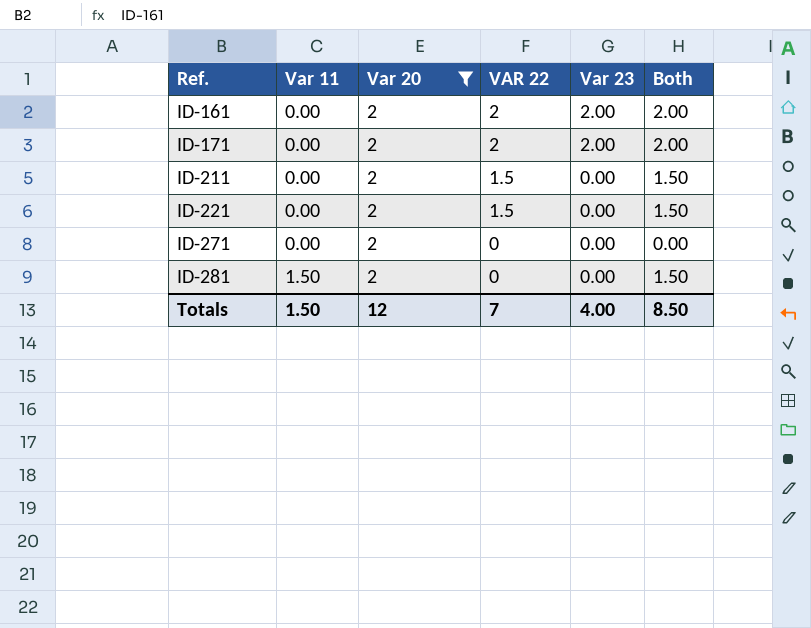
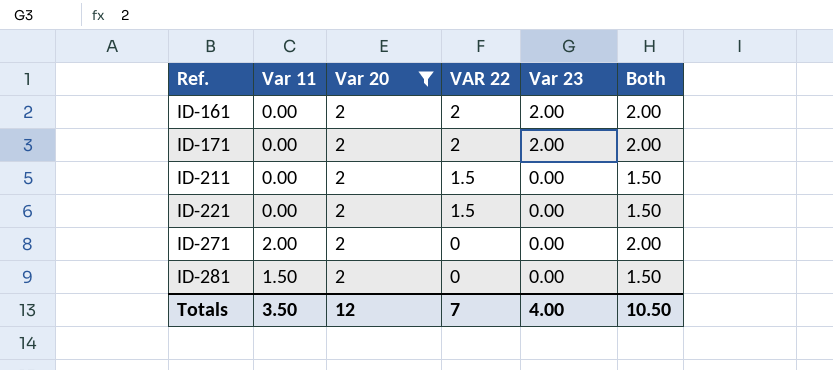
ID-271 | Var 11: 0.00 -> 2.00
ID-271 | Both: 0.00 -> 2.00
Totals | Var 11: 1.50 -> 3.50
Totals | Both: 8.50 -> 10.50

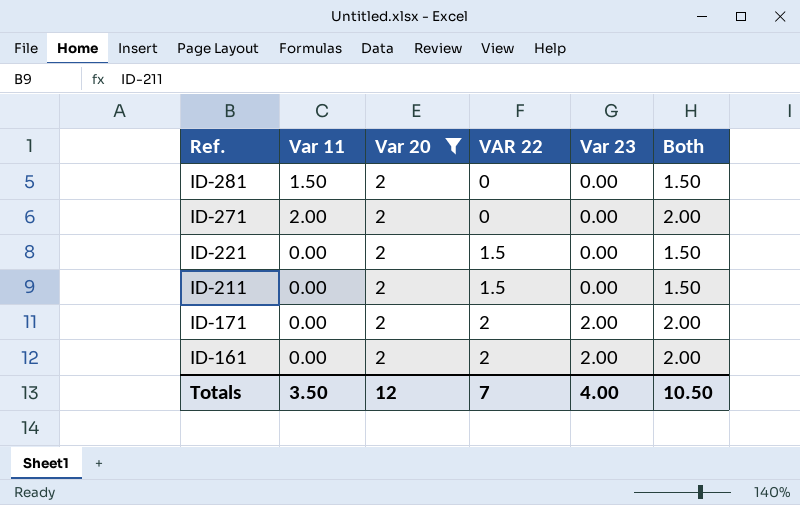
row order: Ref. ascending -> Ref. descending

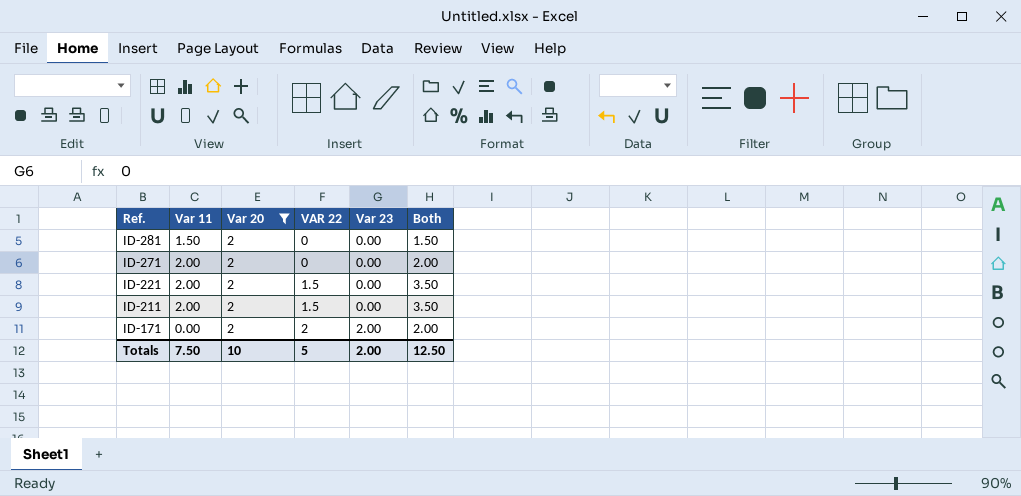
row ID-161: 0.00 | 2 | 2 | 2.00 | 2.00 -> none
ID-221 | Var 11: 0.00 -> 2.00
ID-221 | Both: 1.50 -> 3.50
ID-211 | Var 11: 0.00 -> 2.00
ID-211 | Both: 1.50 -> 3.50
Totals | Var 11: 3.50 -> 7.50
Totals | Var 20: 12 -> 10
Totals | VAR 22: 7 -> 5
Totals | Var 23: 4.00 -> 2.00
Totals | Both: 10.50 -> 12.50

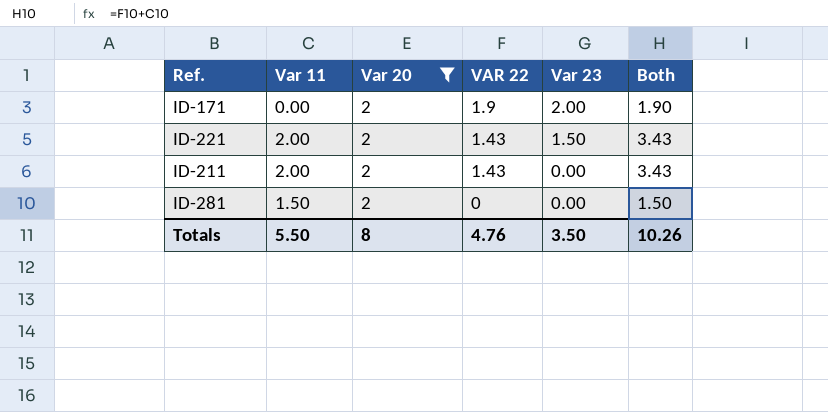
row order: Ref. descending -> VAR 22 descending
row ID-271: 2.00 | 2 | 0 | 0.00 | 2.00 -> none
ID-171 | VAR 22: 2 -> 1.9
ID-171 | Both: 2.00 -> 1.90
ID-221 | VAR 22: 1.5 -> 1.43
ID-221 | Var 23: 0.00 -> 1.50
ID-221 | Both: 3.50 -> 3.43
ID-211 | VAR 22: 1.5 -> 1.43
ID-211 | Both: 3.50 -> 3.43
Totals | Var 11: 7.50 -> 5.50
Totals | Var 20: 10 -> 8
Totals | VAR 22: 5 -> 4.76
Totals | Var 23: 2.00 -> 3.50
Totals | Both: 12.50 -> 10.26

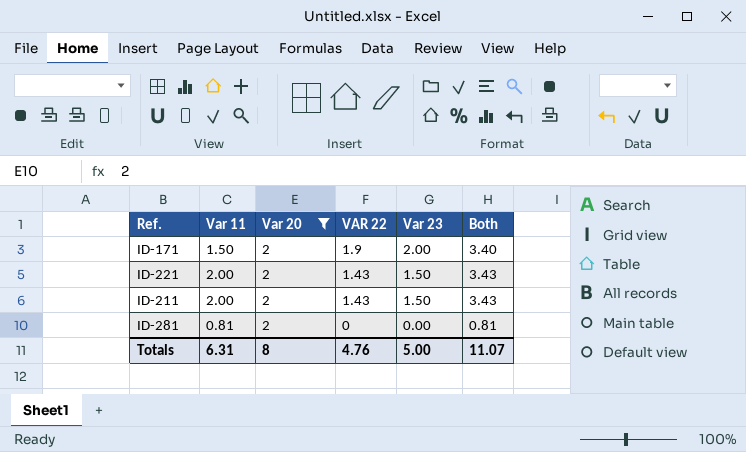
ID-171 | Var 11: 0.00 -> 1.50
ID-171 | Both: 1.90 -> 3.40
ID-211 | Var 23: 0.00 -> 1.50
ID-281 | Var 11: 1.50 -> 0.81
ID-281 | Both: 1.50 -> 0.81
Totals | Var 11: 5.50 -> 6.31
Totals | Var 23: 3.50 -> 5.00
Totals | Both: 10.26 -> 11.07

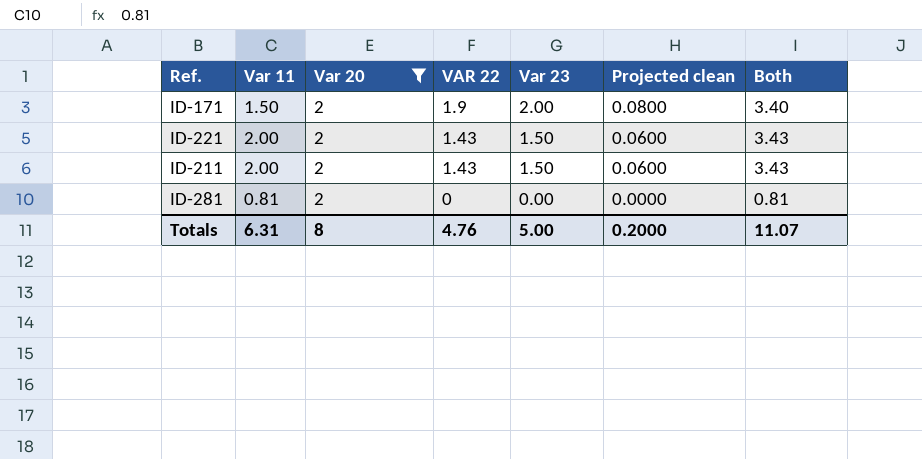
column Projected clean | formula: none -> [Var 23] * 0.04

